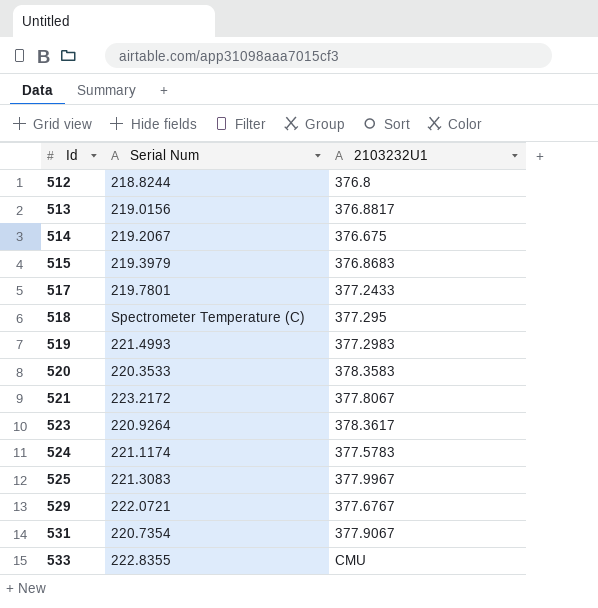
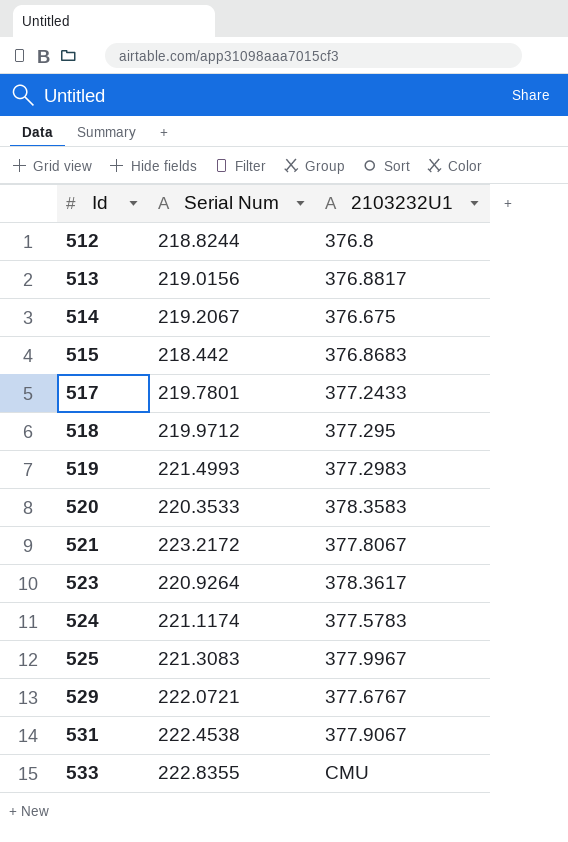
515 | Serial Num: 219.3979 -> 218.442
518 | Serial Num: Spectrometer Temperature (C) -> 219.9712
531 | Serial Num: 220.7354 -> 222.4538

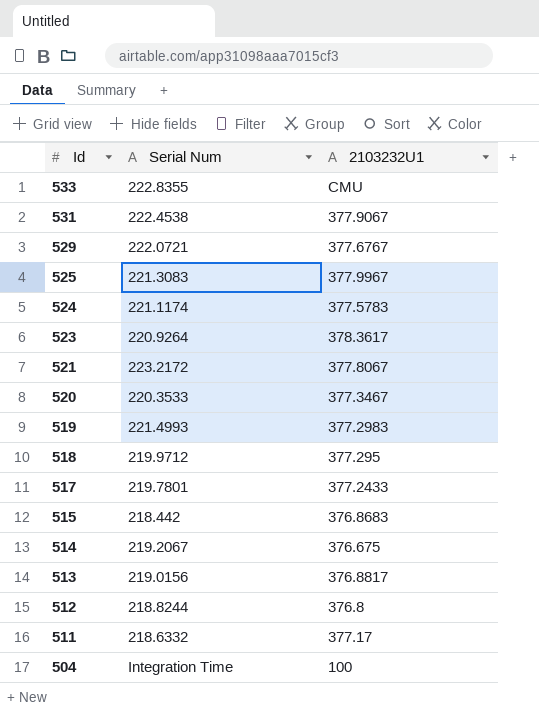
row order: Id ascending -> Id descending
520 | 2103232U1: 378.3583 -> 377.3467
row 511: none -> 218.6332 | 377.17
row 504: none -> Integration Time | 100

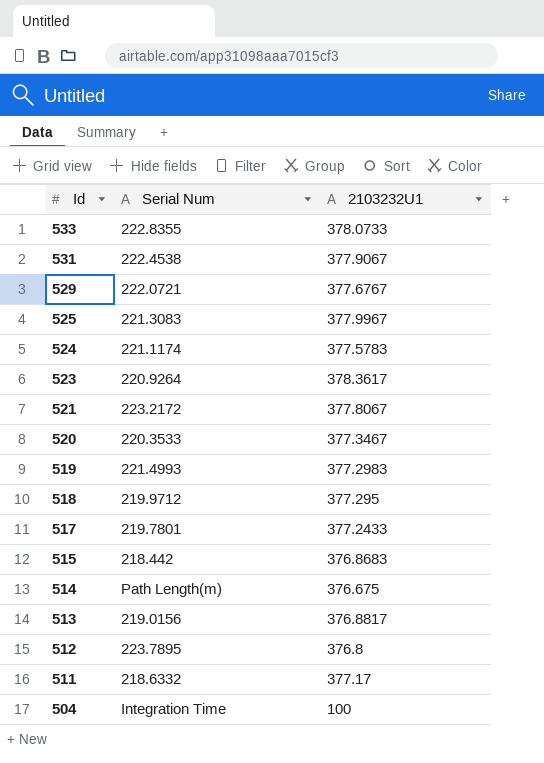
533 | 2103232U1: CMU -> 378.0733
514 | Serial Num: 219.2067 -> Path Length(m)
512 | Serial Num: 218.8244 -> 223.7895

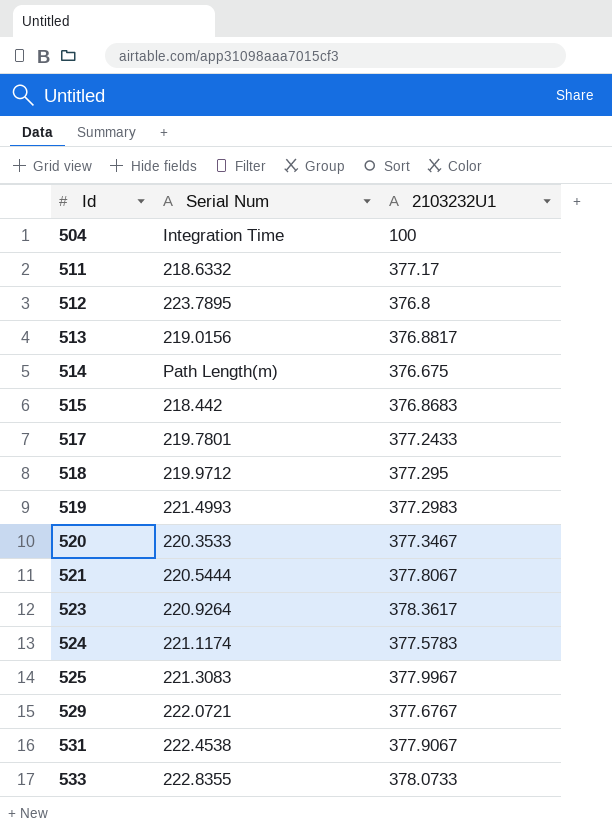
row order: Id descending -> Id ascending
521 | Serial Num: 223.2172 -> 220.5444

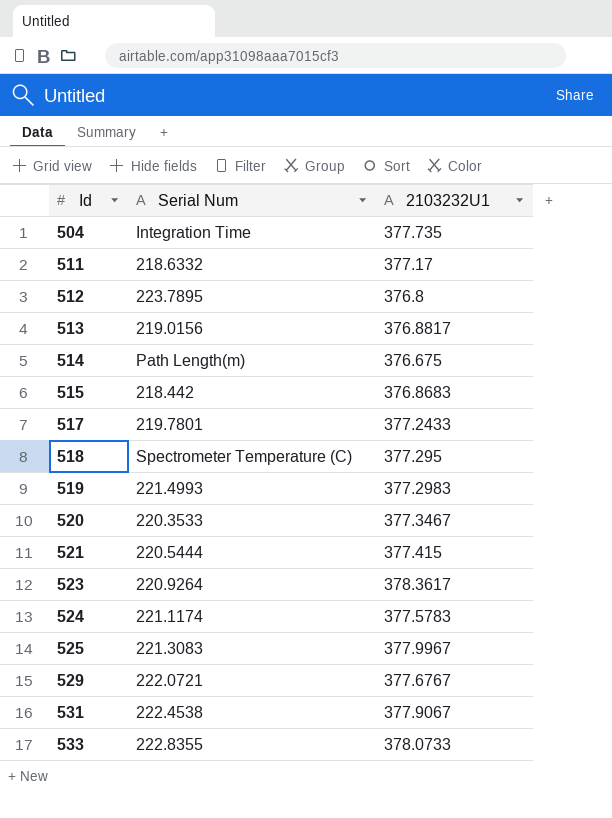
504 | 2103232U1: 100 -> 377.735
518 | Serial Num: 219.9712 -> Spectrometer Temperature (C)
521 | 2103232U1: 377.8067 -> 377.415

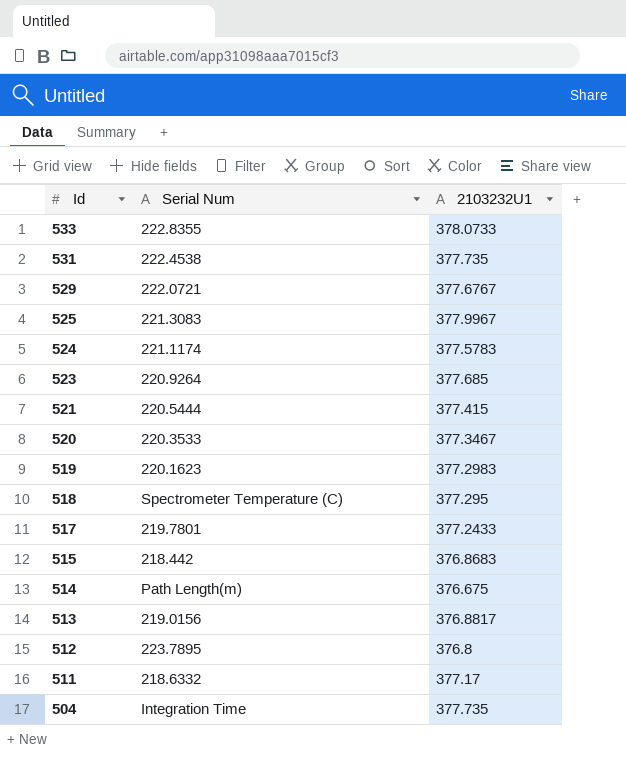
row order: Id ascending -> Id descending
531 | 2103232U1: 377.9067 -> 377.735
523 | 2103232U1: 378.3617 -> 377.685
519 | Serial Num: 221.4993 -> 220.1623

